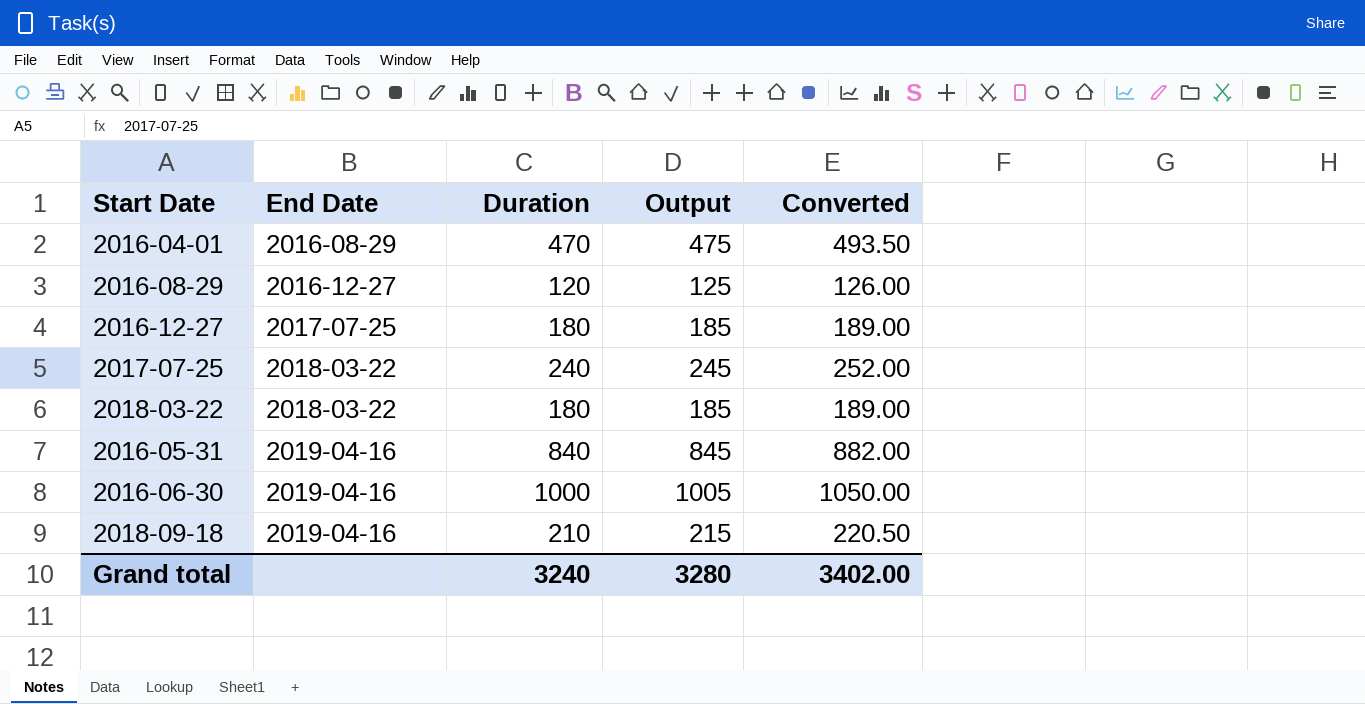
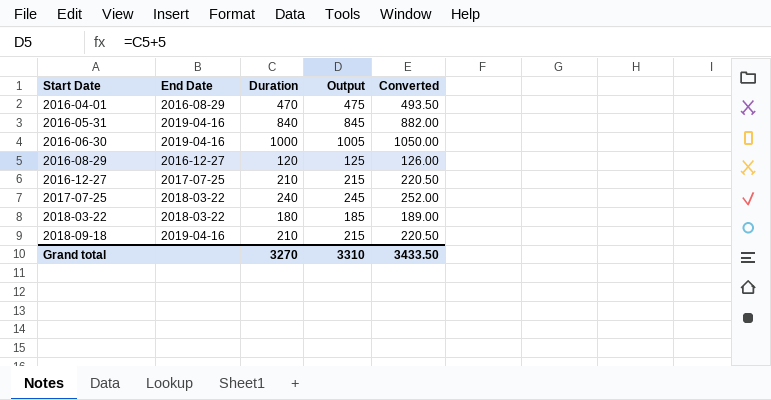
row order: End Date ascending -> Start Date ascending
2016-12-27 | Duration: 180 -> 210
2016-12-27 | Output: 185 -> 215
2016-12-27 | Converted: 189.00 -> 220.50
Grand total | Duration: 3240 -> 3270
Grand total | Output: 3280 -> 3310
Grand total | Converted: 3402.00 -> 3433.50

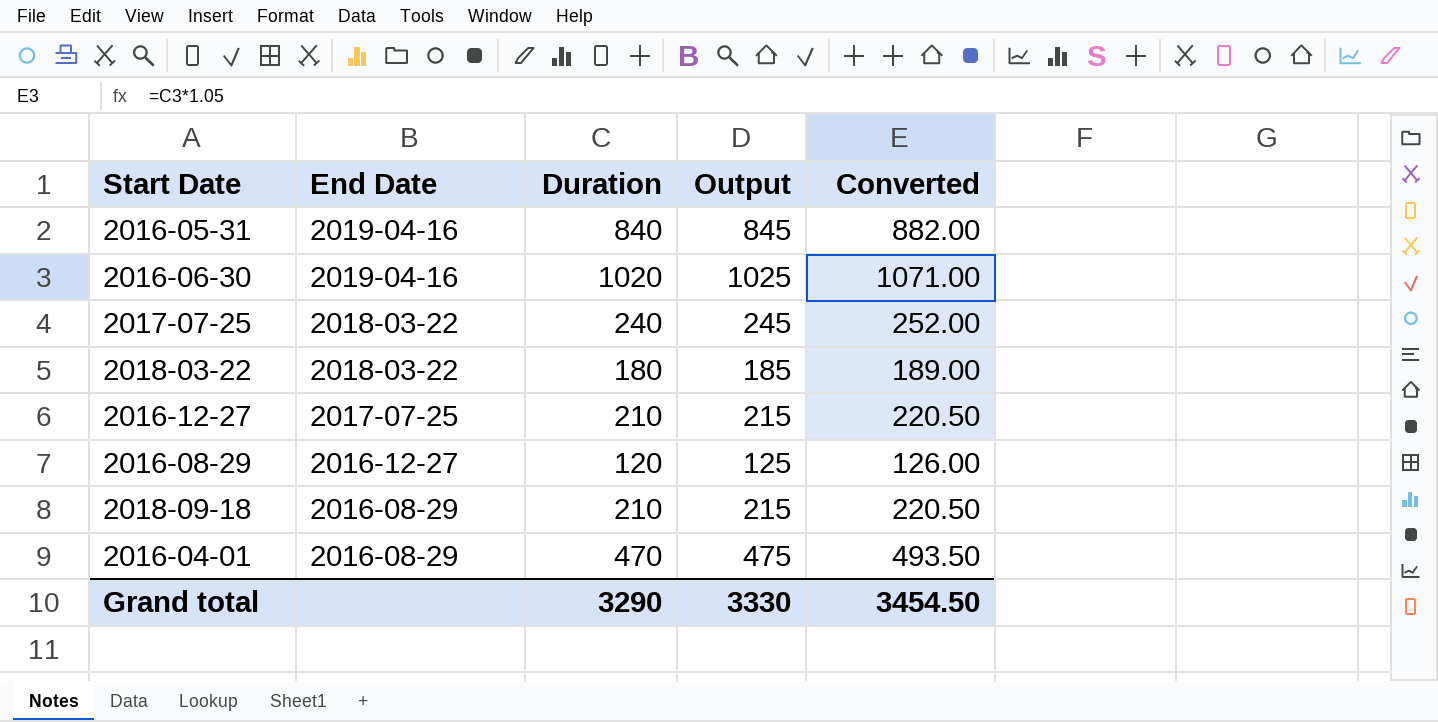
row order: Start Date ascending -> End Date descending
2016-06-30 | Duration: 1000 -> 1020
2016-06-30 | Output: 1005 -> 1025
2016-06-30 | Converted: 1050.00 -> 1071.00
2018-09-18 | End Date: 2019-04-16 -> 2016-08-29
Grand total | Duration: 3270 -> 3290
Grand total | Output: 3310 -> 3330
Grand total | Converted: 3433.50 -> 3454.50

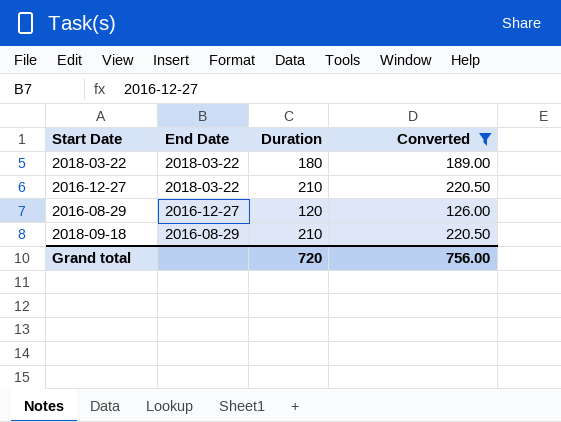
filter: none -> Converted <= 220.50
column Output | formula: [Duration] + 5 -> none
2016-12-27 | End Date: 2017-07-25 -> 2018-03-22
Grand total | Duration: 3290 -> 720
Grand total | Converted: 3454.50 -> 756.00

